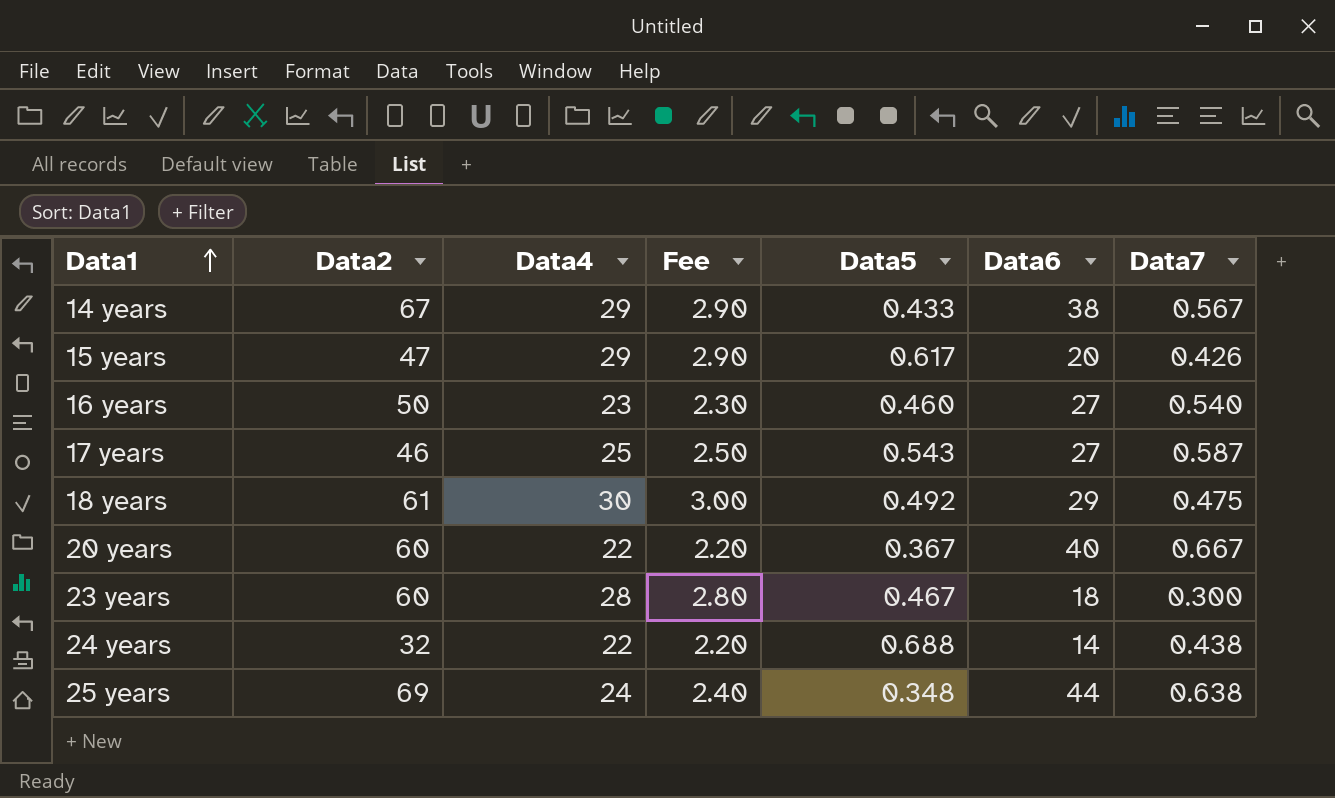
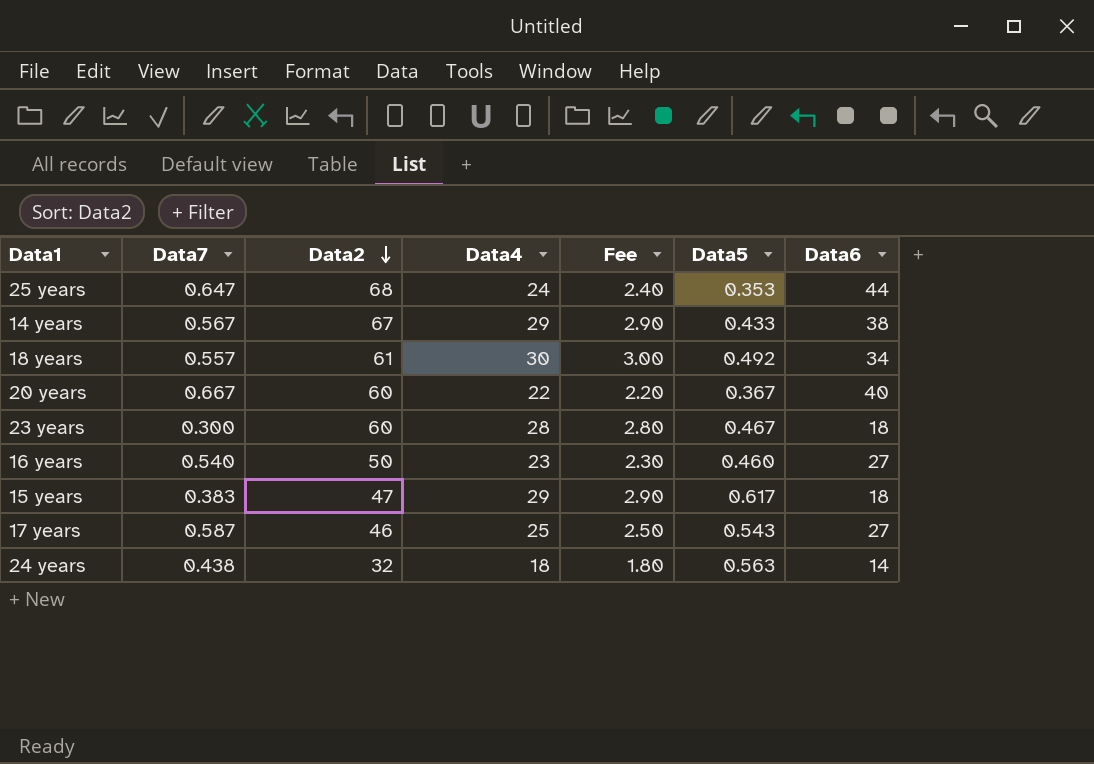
row order: Data1 ascending -> Data2 descending
column Data7 | position: 7 -> 2
25 years | Data7: 0.638 -> 0.647
25 years | Data2: 69 -> 68
25 years | Data5: 0.348 -> 0.353
18 years | Data7: 0.475 -> 0.557
18 years | Data6: 29 -> 34
15 years | Data7: 0.426 -> 0.383
15 years | Data6: 20 -> 18
24 years | Data4: 22 -> 18
24 years | Fee: 2.20 -> 1.80
24 years | Data5: 0.688 -> 0.563

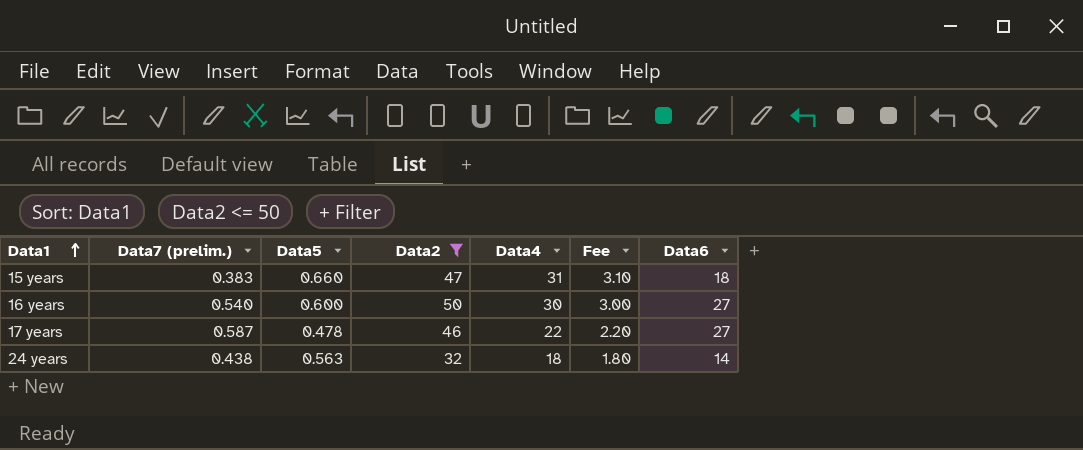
filter: none -> Data2 <= 50
row order: Data2 descending -> Data1 ascending
column name: Data7 -> Data7 (prelim.)
column Data5 | position: 6 -> 3
15 years | Data5: 0.617 -> 0.660
15 years | Data4: 29 -> 31
15 years | Fee: 2.90 -> 3.10
16 years | Data5: 0.460 -> 0.600
16 years | Data4: 23 -> 30
16 years | Fee: 2.30 -> 3.00
17 years | Data5: 0.543 -> 0.478
17 years | Data4: 25 -> 22
17 years | Fee: 2.50 -> 2.20

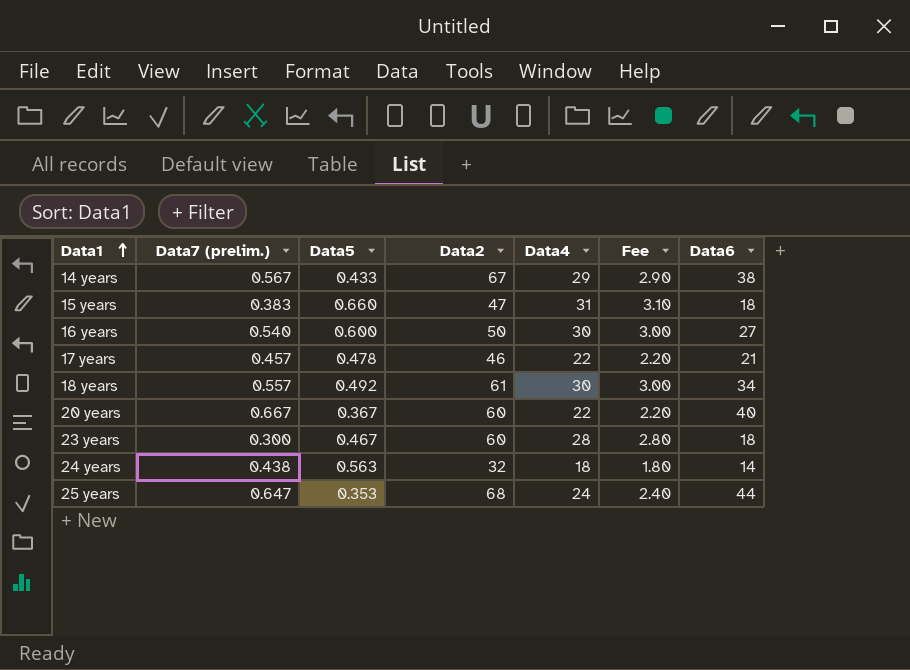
filter: Data2 <= 50 -> none
17 years | Data7 (prelim.): 0.587 -> 0.457
17 years | Data6: 27 -> 21

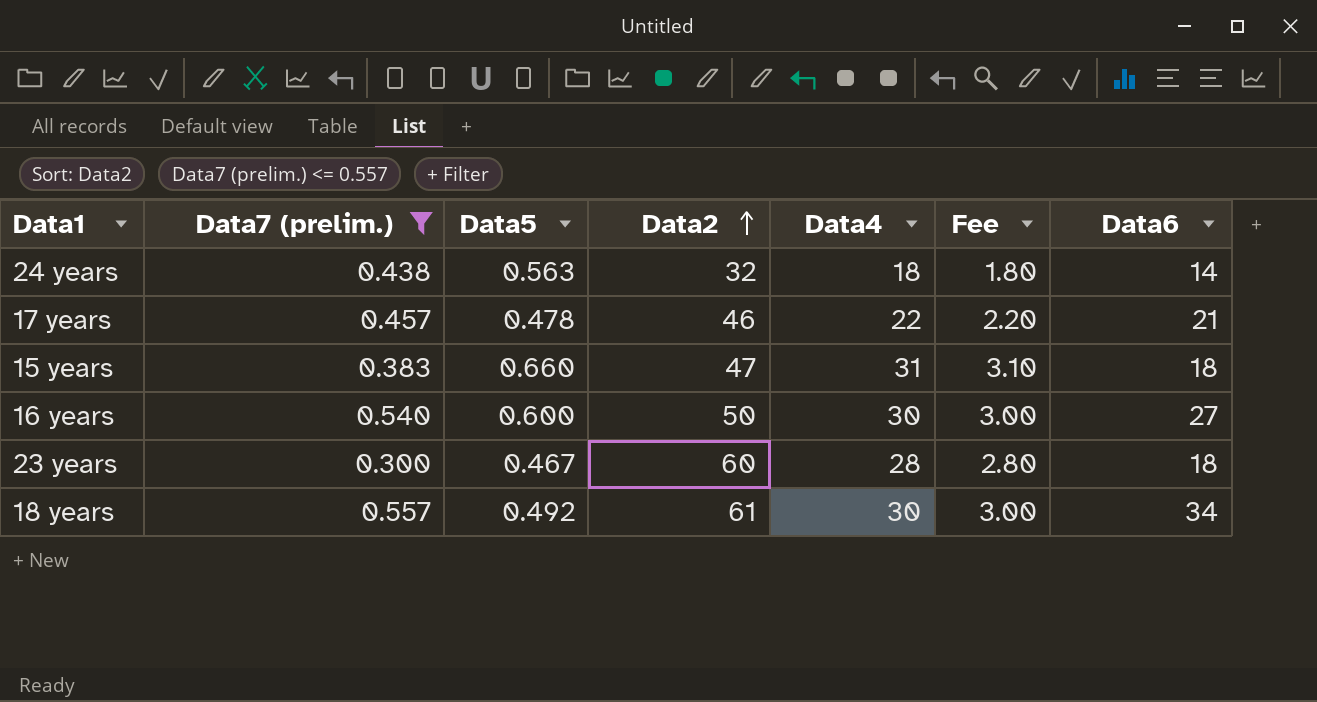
filter: none -> Data7 (prelim.) <= 0.557
row order: Data1 ascending -> Data2 ascending

